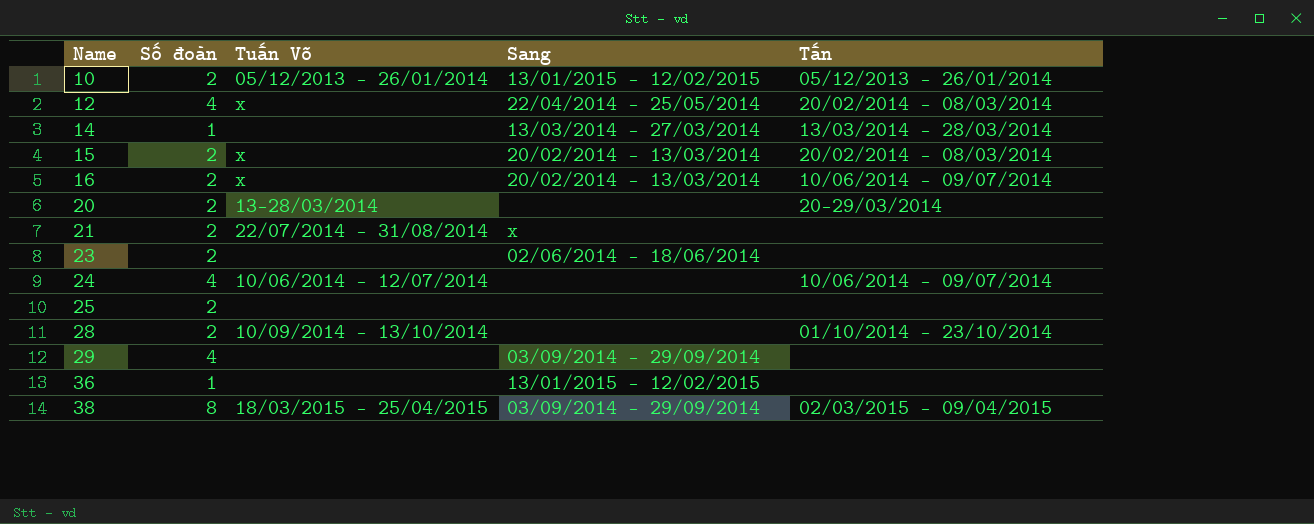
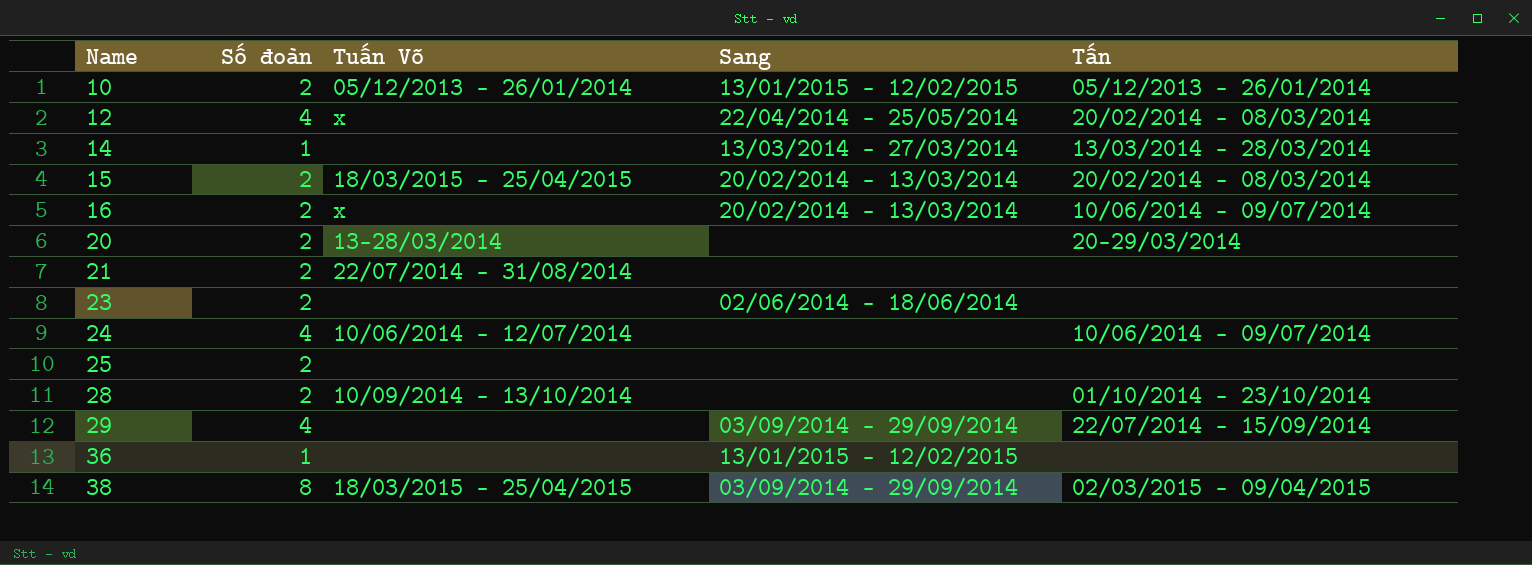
15 | Tuấn Võ: x -> 18/03/2015 - 25/04/2015
21 | Sang: x -> none
29 | Tấn: none -> 22/07/2014 - 15/09/2014

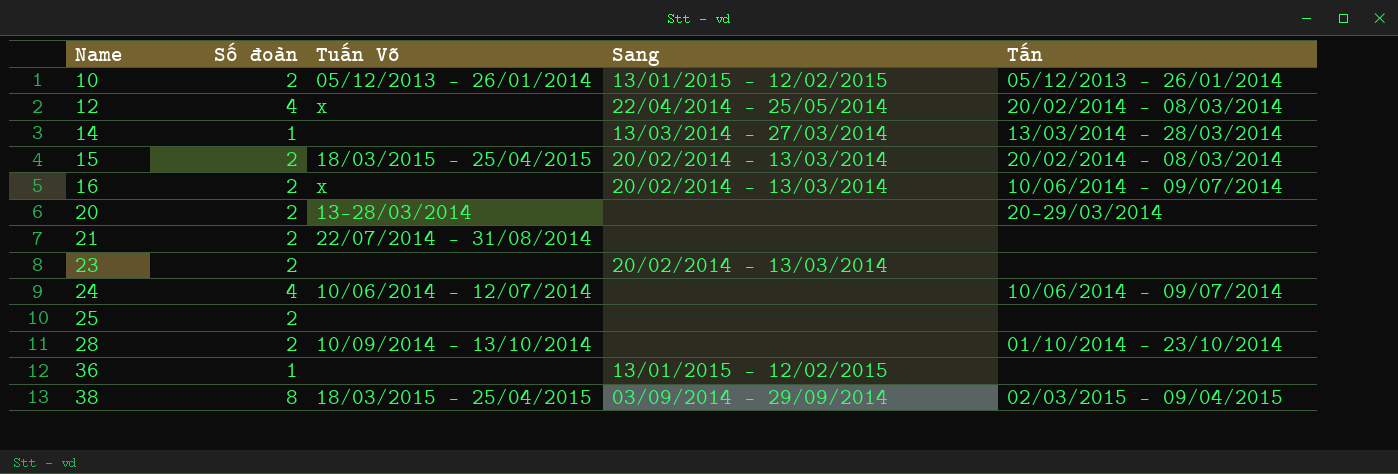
row 29: 4 | none | 03/09/2014 - 29/09/2014 | 22/07/2014 - 15/09/2014 -> none
23 | Sang: 02/06/2014 - 18/06/2014 -> 20/02/2014 - 13/03/2014

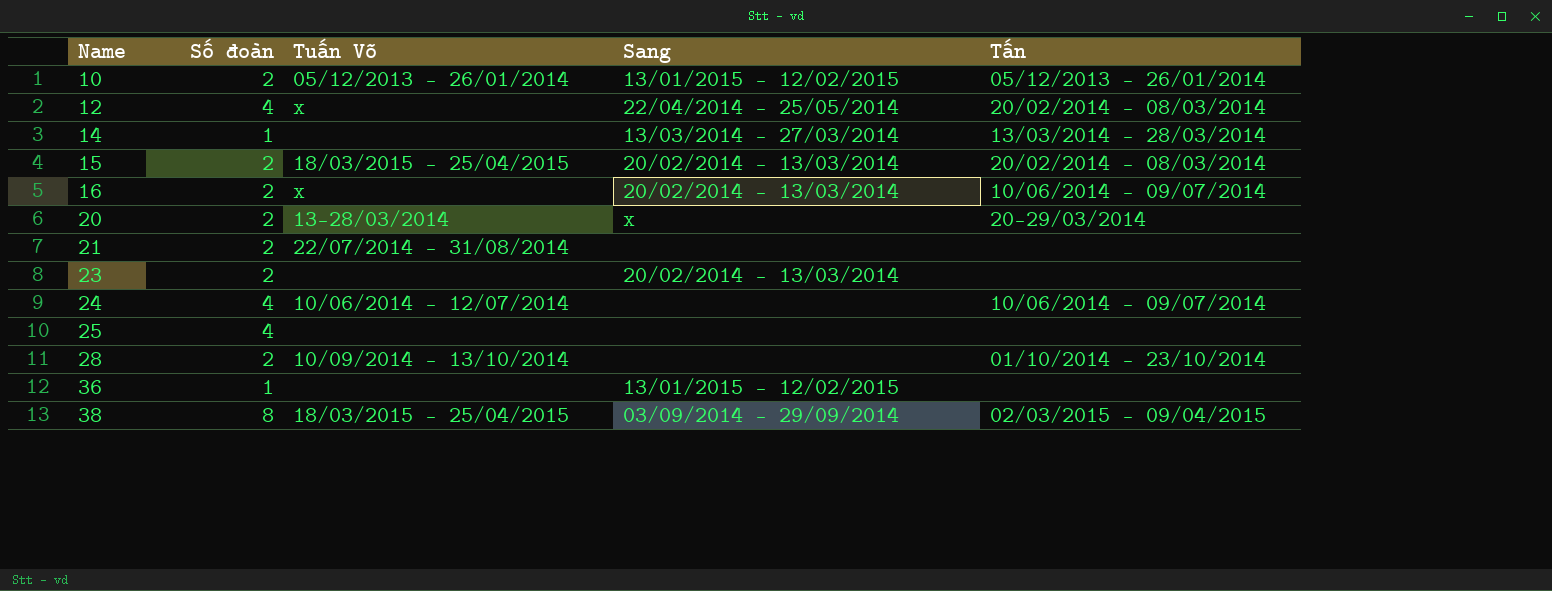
20 | Sang: none -> x
25 | Số đoàn: 2 -> 4

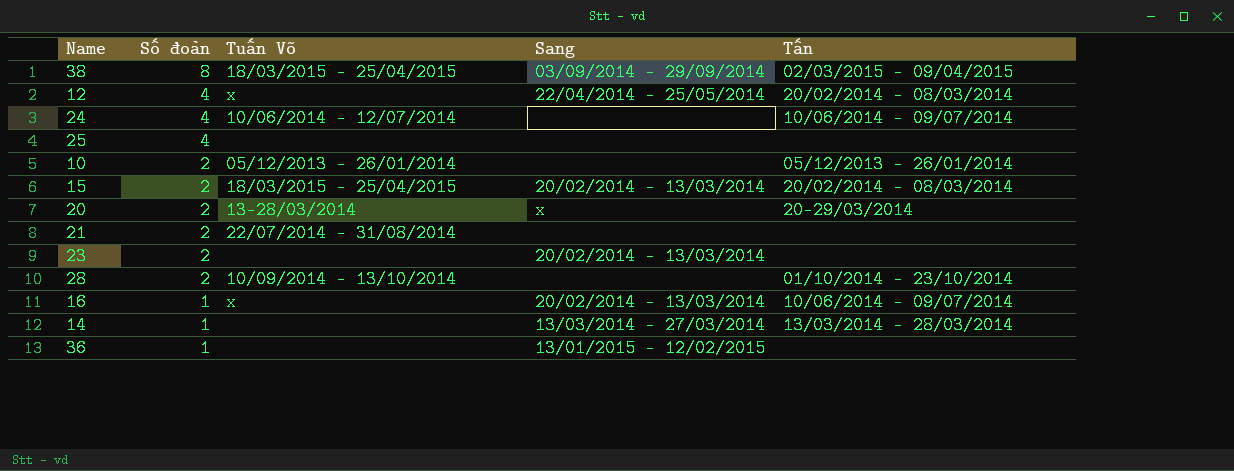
row order: Name ascending -> Số đoàn descending
10 | Sang: 13/01/2015 - 12/02/2015 -> none
16 | Số đoàn: 2 -> 1

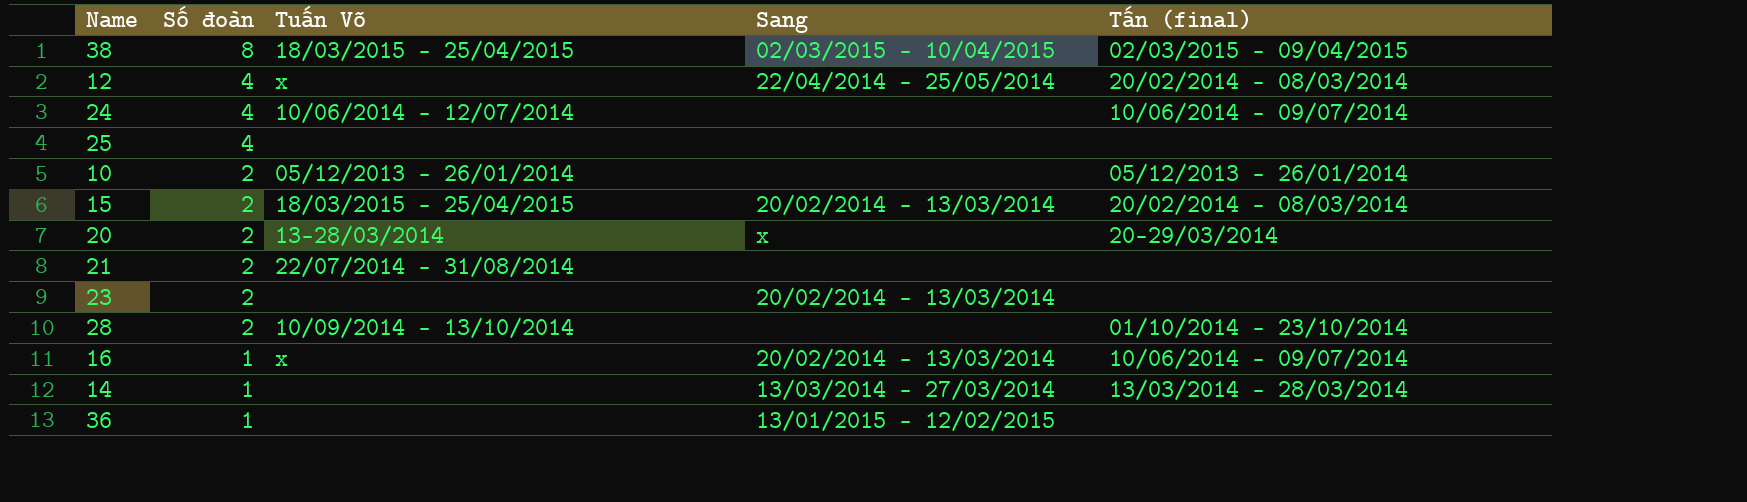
column name: Tấn -> Tấn (final)
38 | Sang: 03/09/2014 - 29/09/2014 -> 02/03/2015 - 10/04/2015

